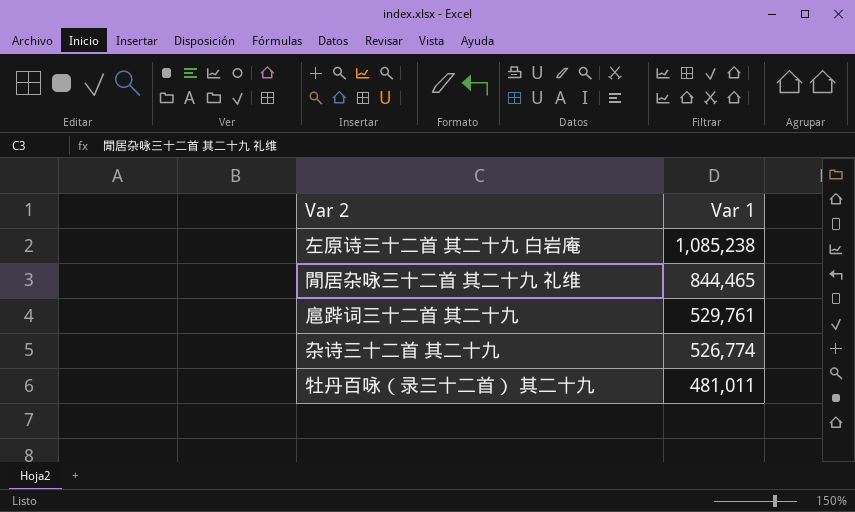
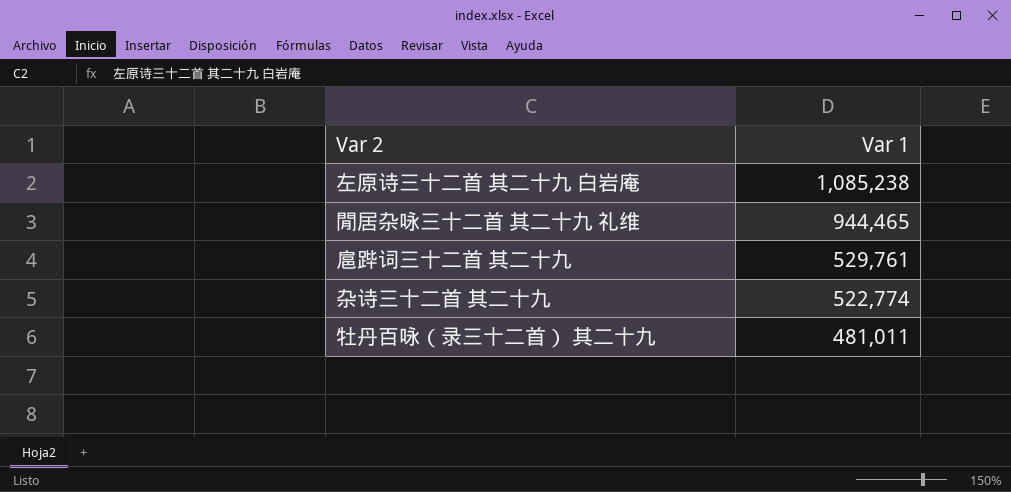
閒居杂咏三十二首 其二十九 礼维 | Var 1: 844,465 -> 944,465
杂诗三十二首 其二十九 | Var 1: 526,774 -> 522,774

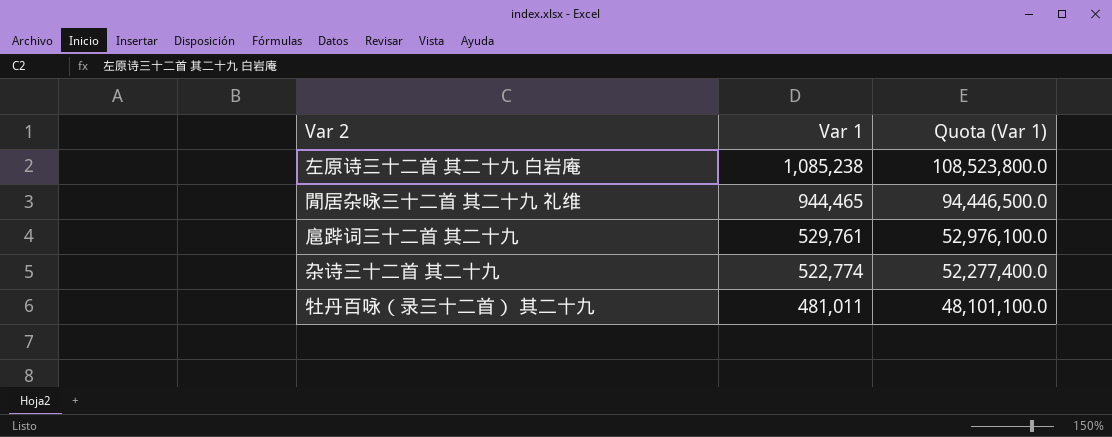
column Quota (Var 1) | formula: none -> [Var 1] * 100

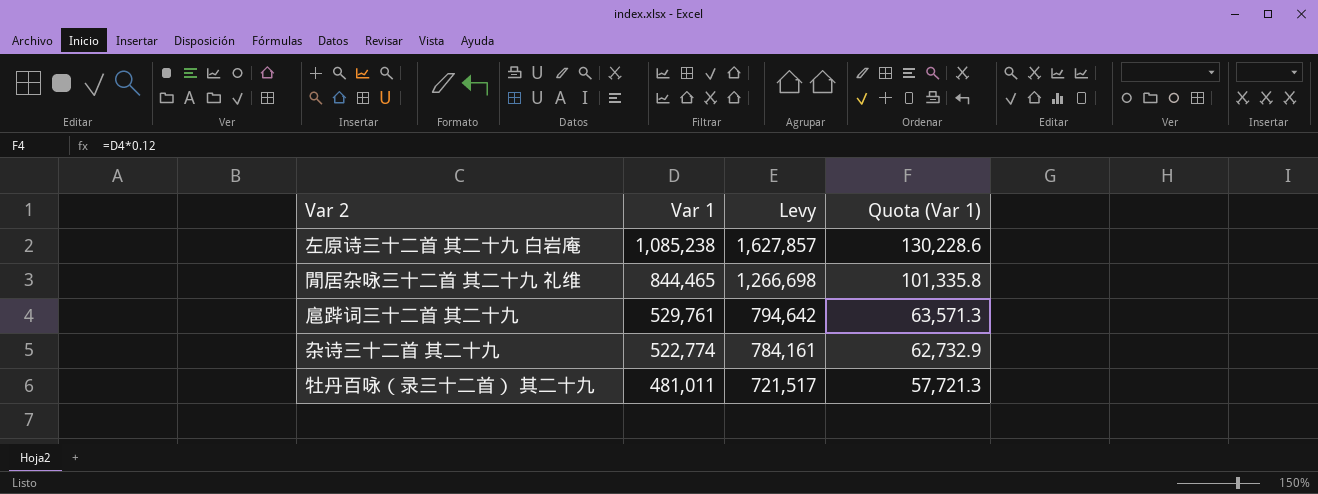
column Levy | formula: none -> [Var 1] * 1.5
column Quota (Var 1) | formula: [Var 1] * 100 -> [Var 1] * 0.12
閒居杂咏三十二首 其二十九 礼维 | Var 1: 944,465 -> 844,465

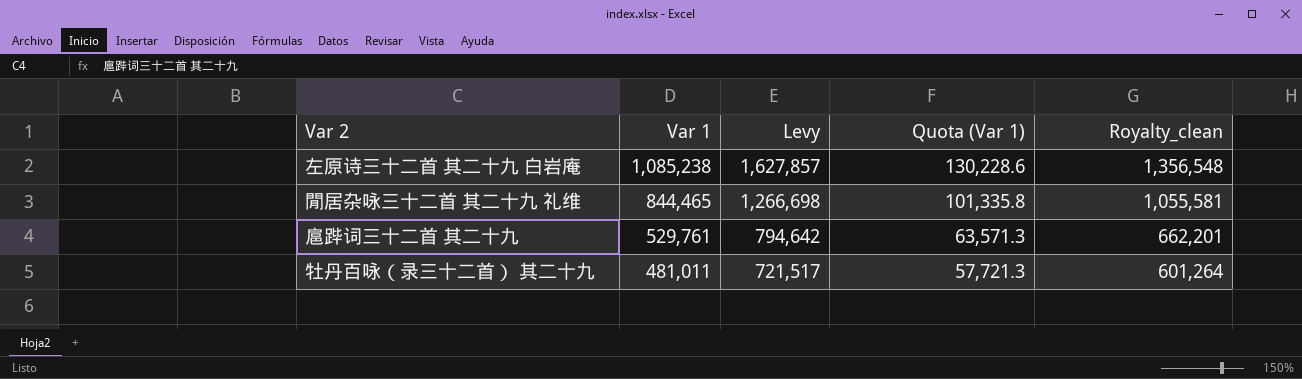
column Royalty_clean | formula: none -> [Var 1] * 1.25
row 杂诗三十二首 其二十九: 522,774 | 784,161 | 62,732.9 -> none

